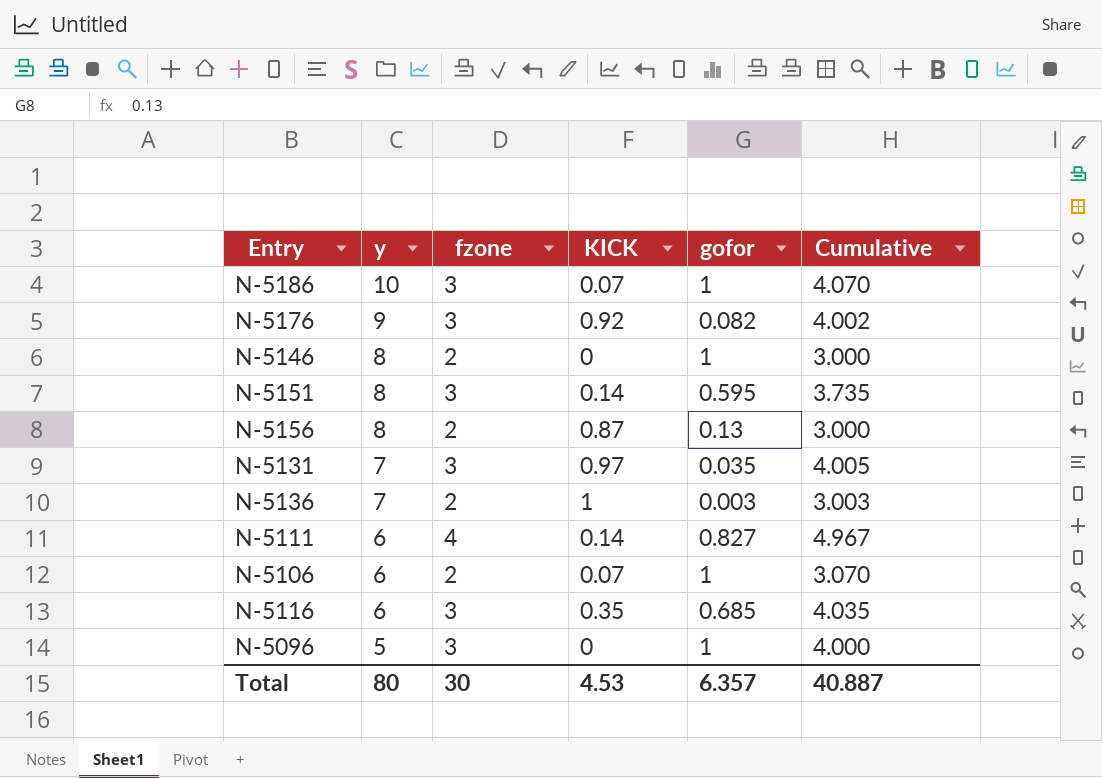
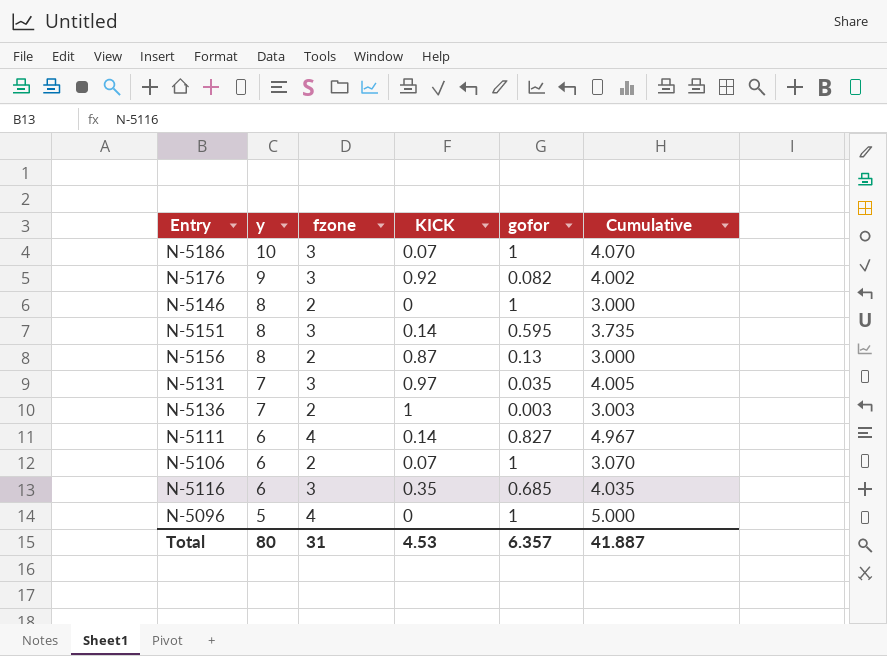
N-5096 | fzone: 3 -> 4
N-5096 | Cumulative: 4.000 -> 5.000
Total | fzone: 30 -> 31
Total | Cumulative: 40.887 -> 41.887

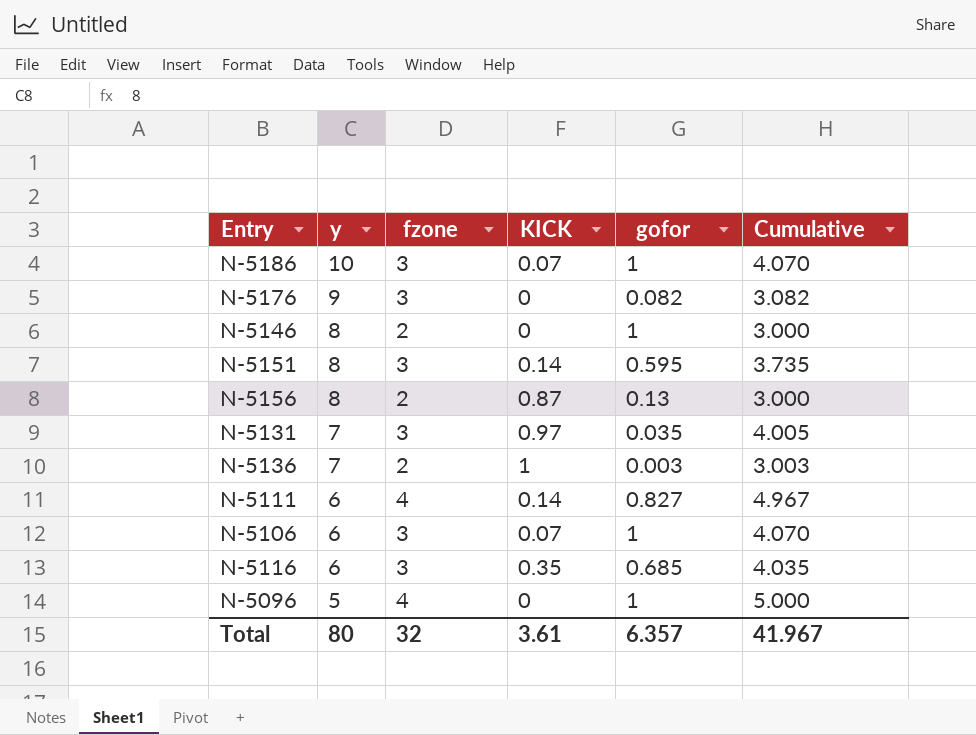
N-5176 | KICK: 0.92 -> 0
N-5176 | Cumulative: 4.002 -> 3.082
N-5106 | fzone: 2 -> 3
N-5106 | Cumulative: 3.070 -> 4.070
Total | fzone: 31 -> 32
Total | KICK: 4.53 -> 3.61
Total | Cumulative: 41.887 -> 41.967

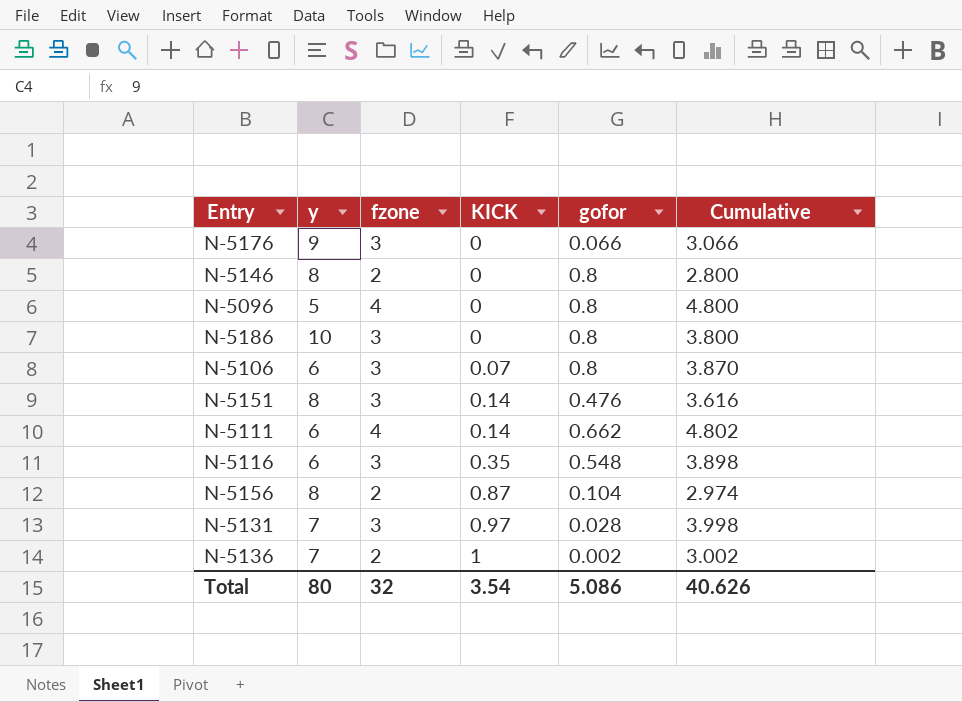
row order: y descending -> KICK ascending
N-5176 | gofor: 0.082 -> 0.066
N-5176 | Cumulative: 3.082 -> 3.066
N-5146 | gofor: 1 -> 0.8
N-5146 | Cumulative: 3.000 -> 2.800
N-5096 | gofor: 1 -> 0.8
N-5096 | Cumulative: 5.000 -> 4.800
N-5186 | KICK: 0.07 -> 0
N-5186 | gofor: 1 -> 0.8
N-5186 | Cumulative: 4.070 -> 3.800
N-5106 | gofor: 1 -> 0.8
N-5106 | Cumulative: 4.070 -> 3.870
N-5151 | gofor: 0.595 -> 0.476
N-5151 | Cumulative: 3.735 -> 3.616
N-5111 | gofor: 0.827 -> 0.662
N-5111 | Cumulative: 4.967 -> 4.802
N-5116 | gofor: 0.685 -> 0.548
N-5116 | Cumulative: 4.035 -> 3.898
N-5156 | gofor: 0.13 -> 0.104
N-5156 | Cumulative: 3.000 -> 2.974
N-5131 | gofor: 0.035 -> 0.028
N-5131 | Cumulative: 4.005 -> 3.998
N-5136 | gofor: 0.003 -> 0.002
N-5136 | Cumulative: 3.003 -> 3.002
Total | KICK: 3.61 -> 3.54
Total | gofor: 6.357 -> 5.086
Total | Cumulative: 41.967 -> 40.626

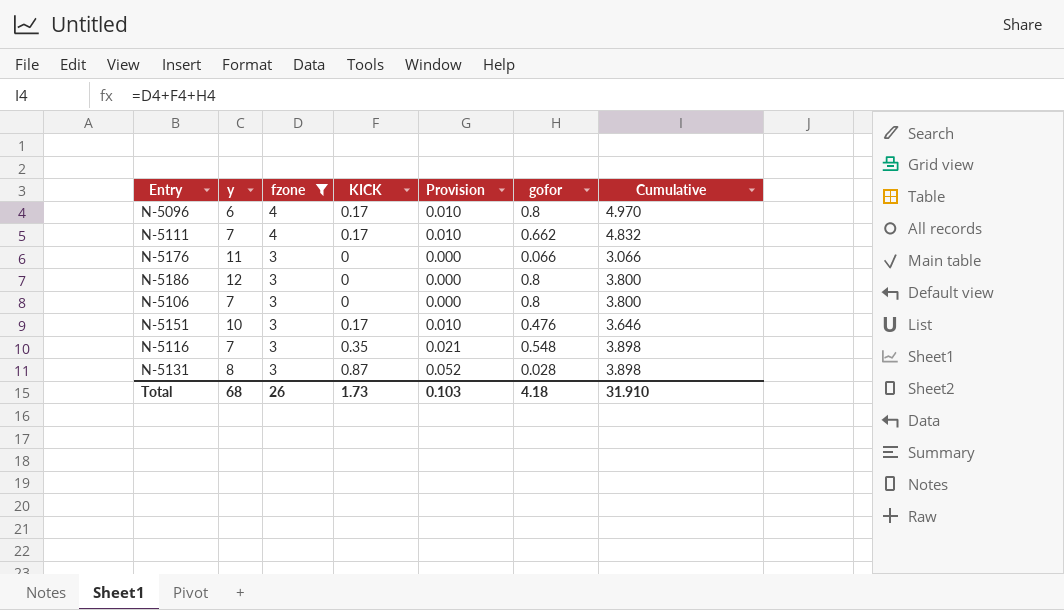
filter: none -> fzone != 2
row order: KICK ascending -> fzone descending
column Provision | formula: none -> [KICK] * 0.06
N-5096 | y: 5 -> 6
N-5096 | KICK: 0 -> 0.17
N-5096 | Cumulative: 4.800 -> 4.970
N-5111 | y: 6 -> 7
N-5111 | KICK: 0.14 -> 0.17
N-5111 | Cumulative: 4.802 -> 4.832
N-5176 | y: 9 -> 11
N-5186 | y: 10 -> 12
N-5106 | y: 6 -> 7
N-5106 | KICK: 0.07 -> 0
N-5106 | Cumulative: 3.870 -> 3.800
N-5151 | y: 8 -> 10
N-5151 | KICK: 0.14 -> 0.17
N-5151 | Cumulative: 3.616 -> 3.646
N-5116 | y: 6 -> 7
N-5131 | y: 7 -> 8
N-5131 | KICK: 0.97 -> 0.87
N-5131 | Cumulative: 3.998 -> 3.898
Total | y: 80 -> 68
Total | fzone: 32 -> 26
Total | KICK: 3.54 -> 1.73
Total | gofor: 5.086 -> 4.18
Total | Cumulative: 40.626 -> 31.910

